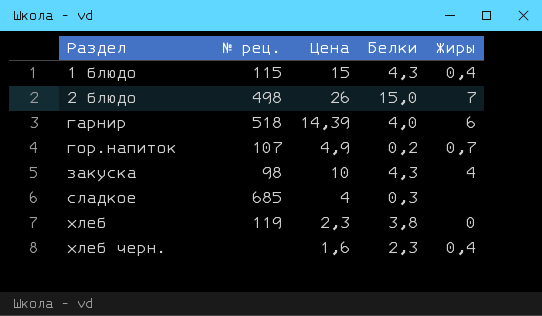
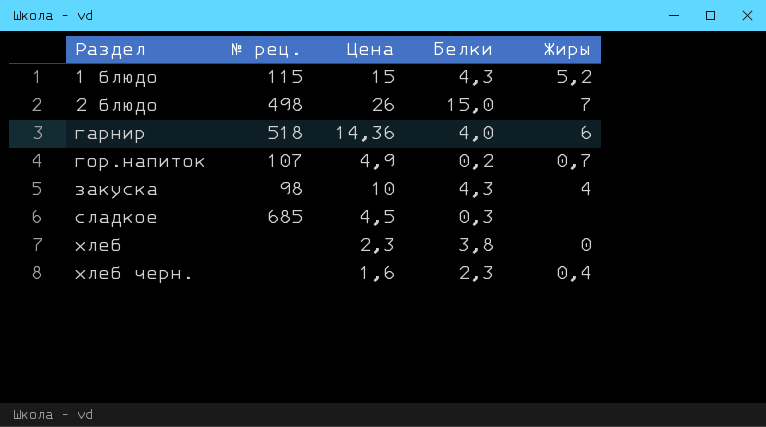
1 блюдо | Жиры: 0,4 -> 5,2
гарнир | Цена: 14,39 -> 14,36
сладкое | Цена: 4 -> 4,5
хлеб | № рец.: 119 -> none

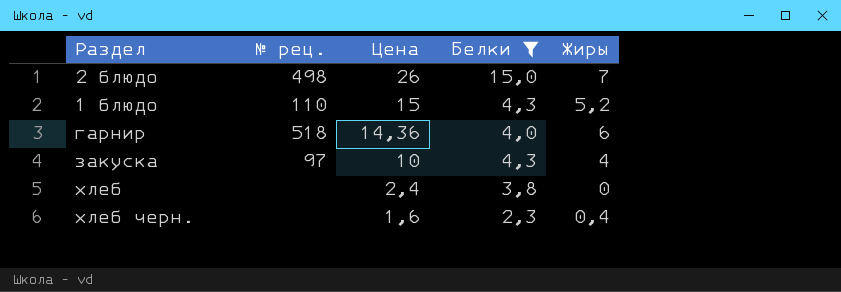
filter: none -> Белки >= 2,3
row order: Раздел ascending -> Цена descending
1 блюдо | № рец.: 115 -> 110
закуска | № рец.: 98 -> 97
хлеб | Цена: 2,3 -> 2,4

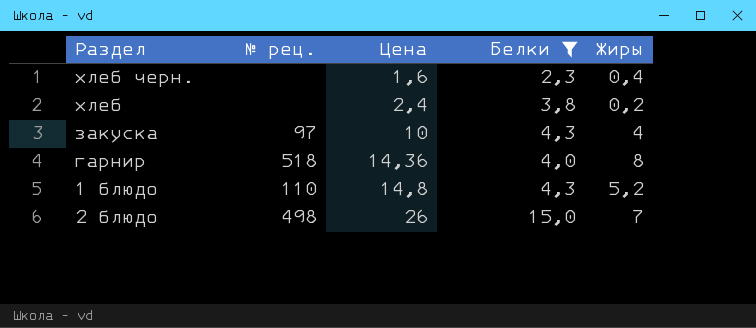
row order: Цена descending -> Цена ascending
хлеб | Жиры: 0 -> 0,2
гарнир | Жиры: 6 -> 8
1 блюдо | Цена: 15 -> 14,8

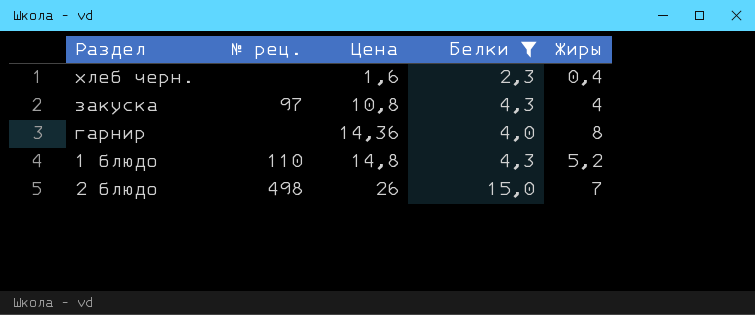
row хлеб: none | 2,4 | 3,8 | 0,2 -> none
закуска | Цена: 10 -> 10,8
гарнир | № рец.: 518 -> none

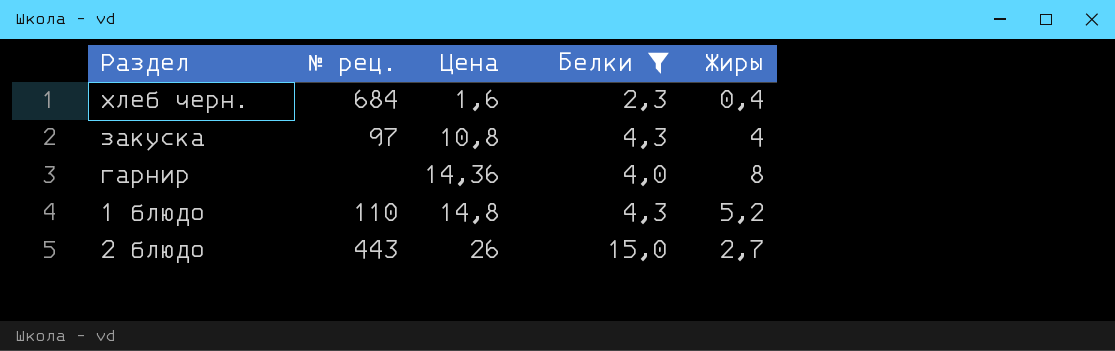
хлеб черн. | № рец.: none -> 684
2 блюдо | № рец.: 498 -> 443
2 блюдо | Жиры: 7 -> 2,7

